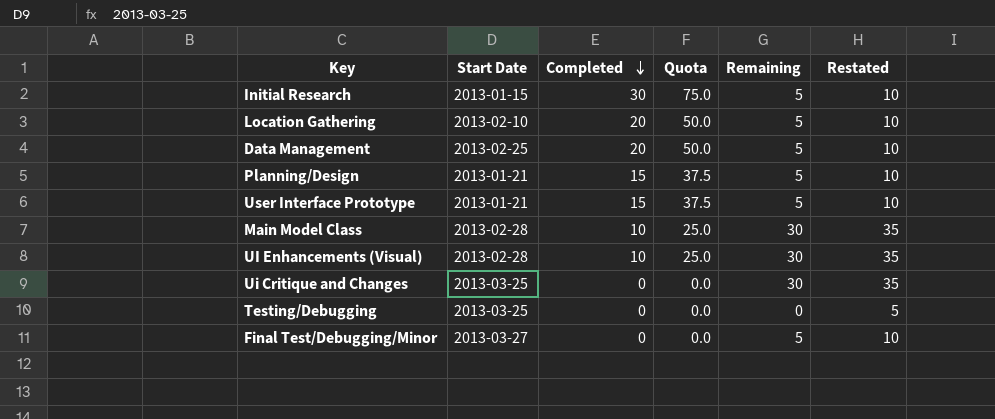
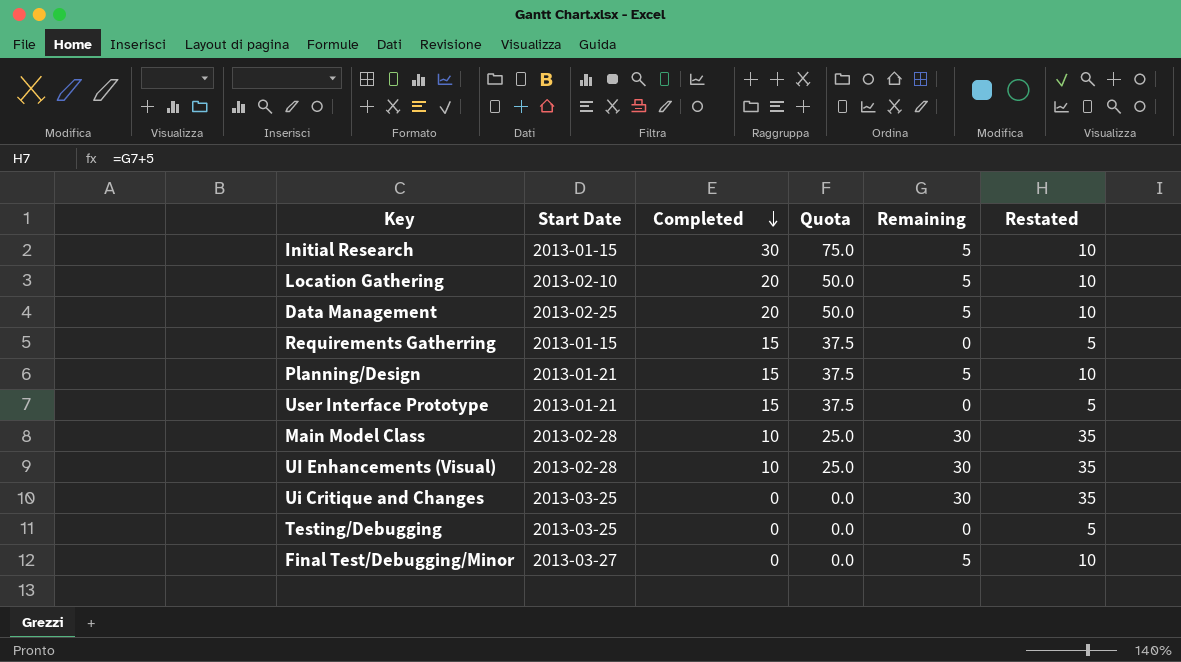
row Requirements Gatherring: none -> 2013-01-15 | 15 | 37.5 | 0 | 5
User Interface Prototype | Remaining: 5 -> 0
User Interface Prototype | Restated: 10 -> 5

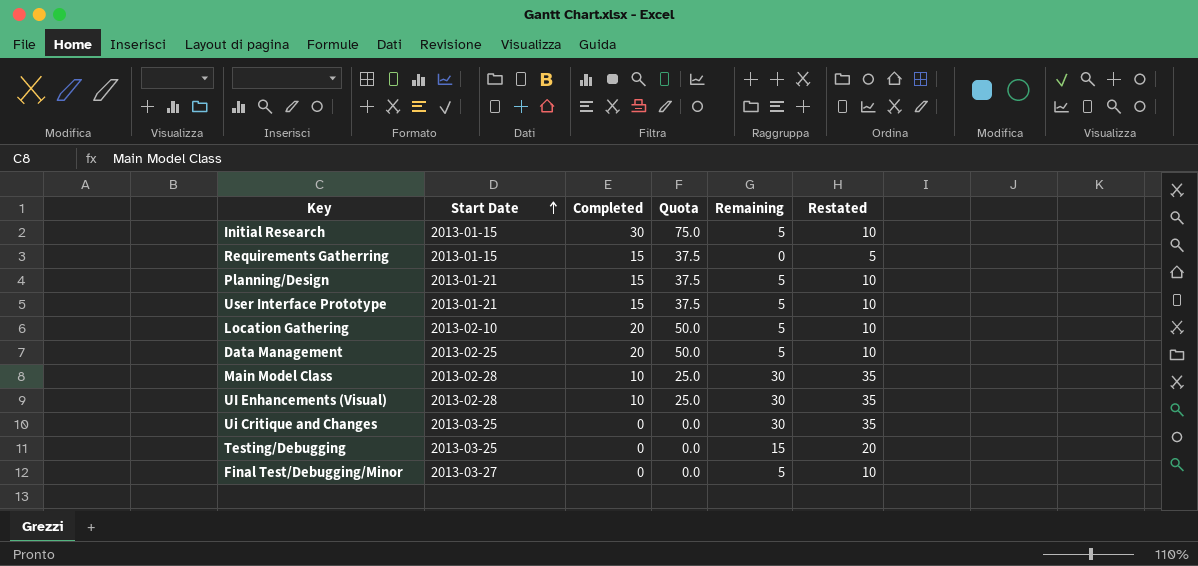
row order: Completed descending -> Start Date ascending
User Interface Prototype | Remaining: 0 -> 5
User Interface Prototype | Restated: 5 -> 10
Testing/Debugging | Remaining: 0 -> 15
Testing/Debugging | Restated: 5 -> 20

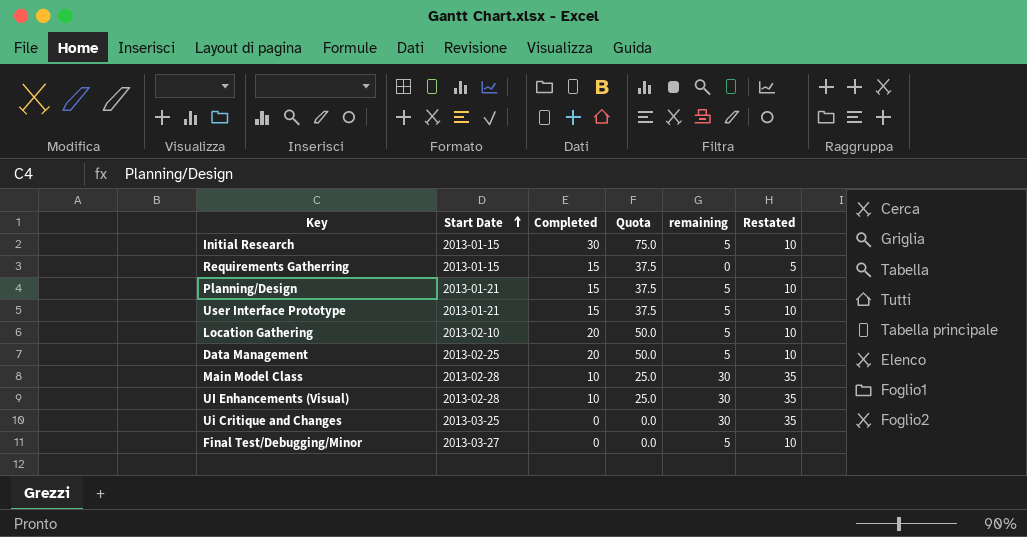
column name: Remaining -> remaining
row Testing/Debugging: 2013-03-25 | 0 | 0.0 | 15 | 20 -> none

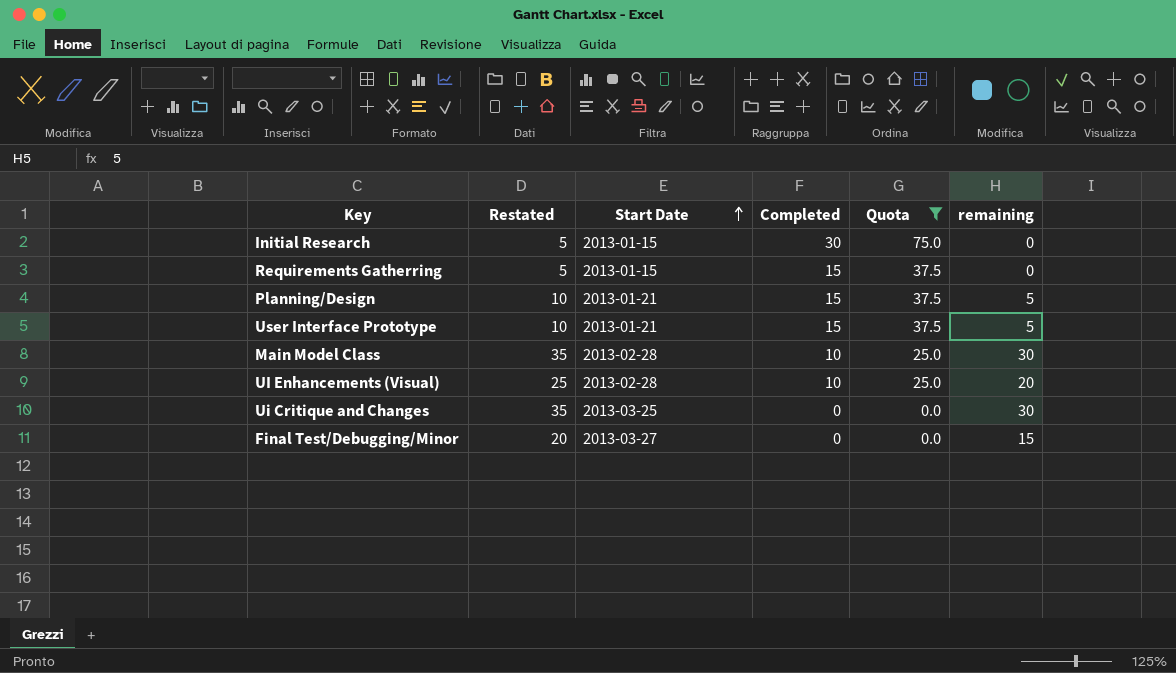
filter: none -> Quota != 50.0
column Restated | position: 6 -> 2
Initial Research | Restated: 10 -> 5
Initial Research | remaining: 5 -> 0
UI Enhancements (Visual) | Restated: 35 -> 25
UI Enhancements (Visual) | remaining: 30 -> 20
Final Test/Debugging/Minor | Restated: 10 -> 20
Final Test/Debugging/Minor | remaining: 5 -> 15

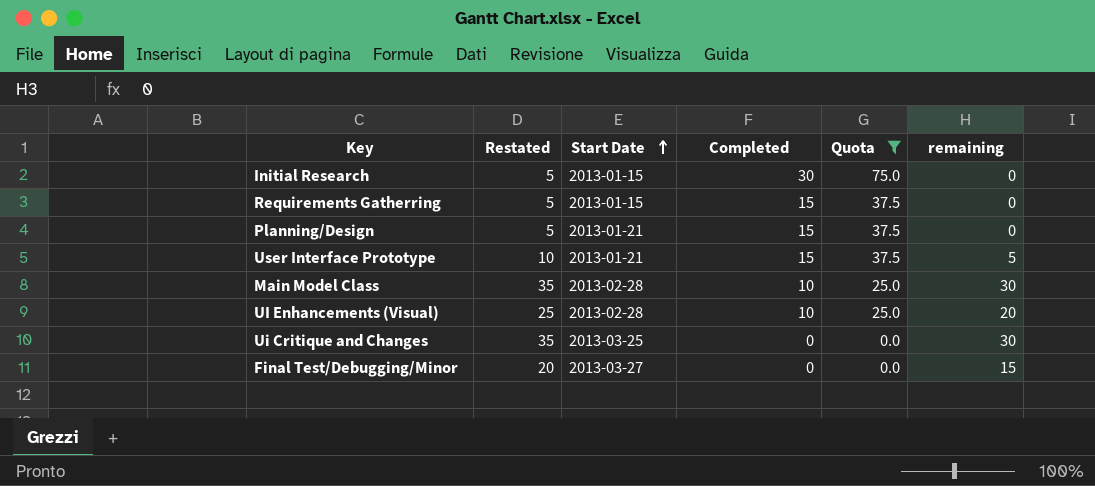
Planning/Design | Restated: 10 -> 5
Planning/Design | remaining: 5 -> 0

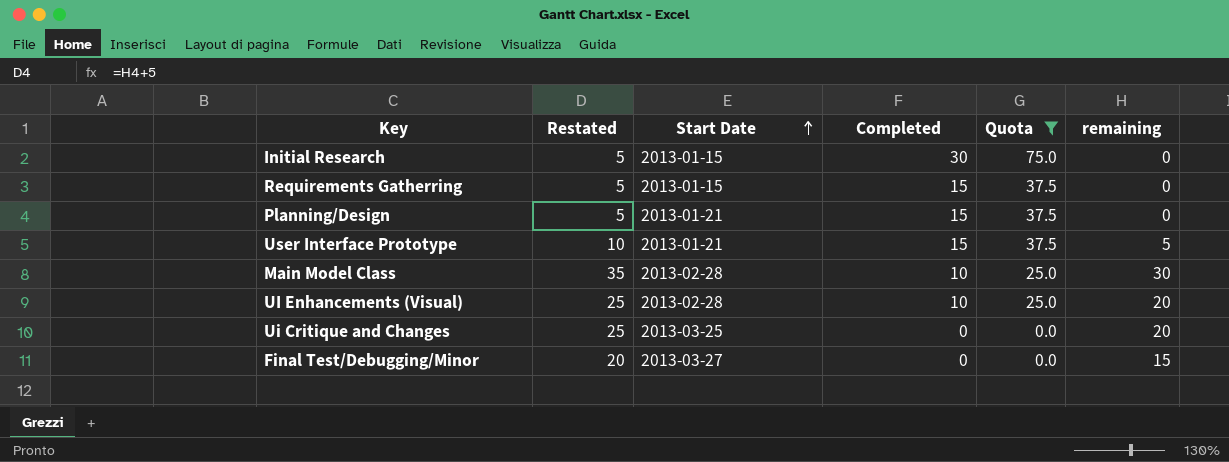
Ui Critique and Changes | Restated: 35 -> 25
Ui Critique and Changes | remaining: 30 -> 20

